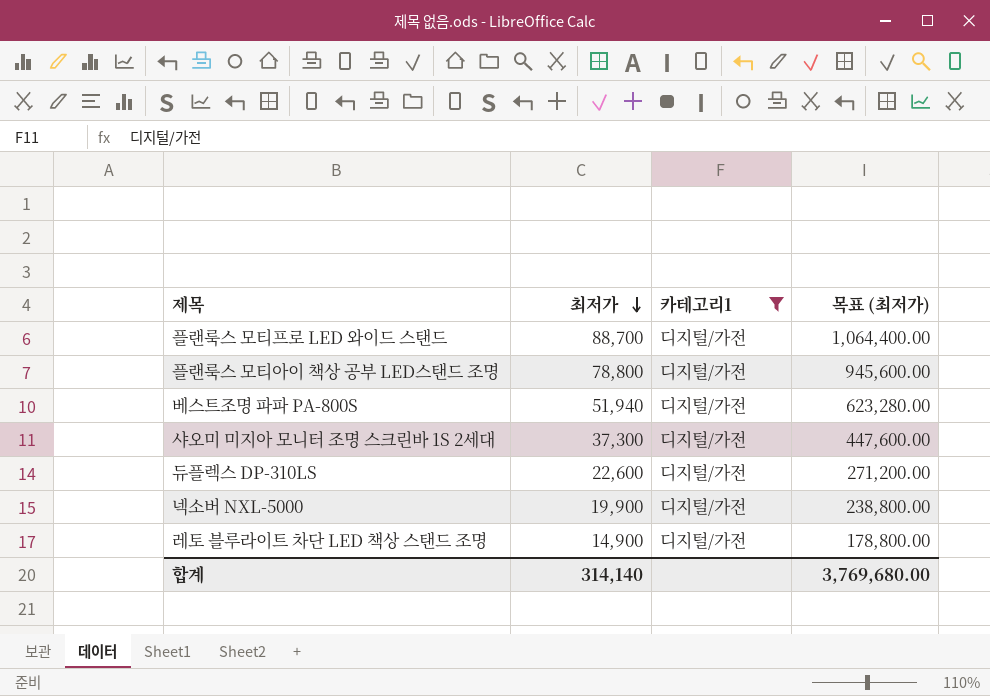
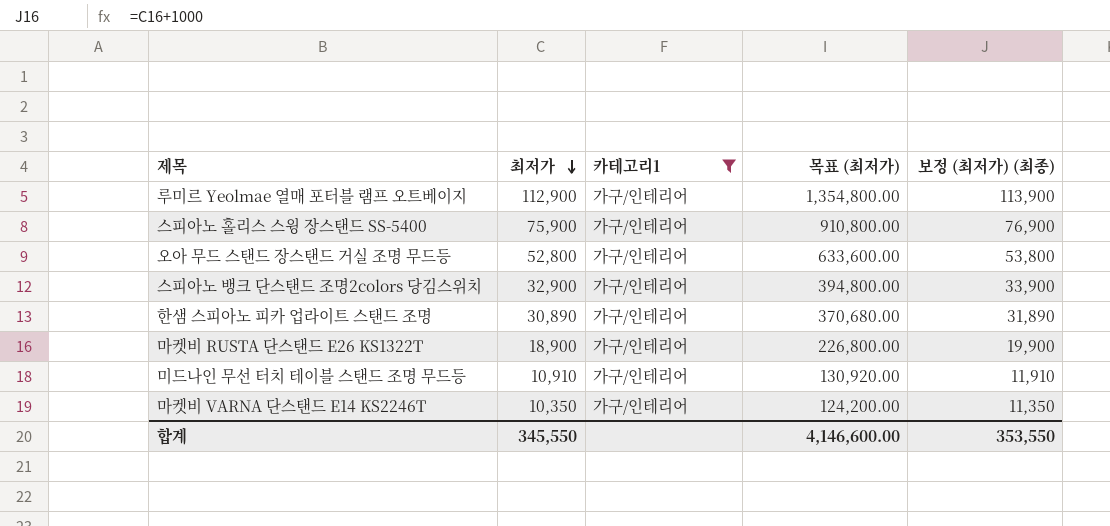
filter: 카테고리1 = 디지털/가전 -> 카테고리1 = 가구/인테리어
column 보정 (최저가) (최종) | formula: none -> [최저가] + 1000
합계 | 최저가: 314,140 -> 345,550
합계 | 목표 (최저가): 3,769,680.00 -> 4,146,600.00

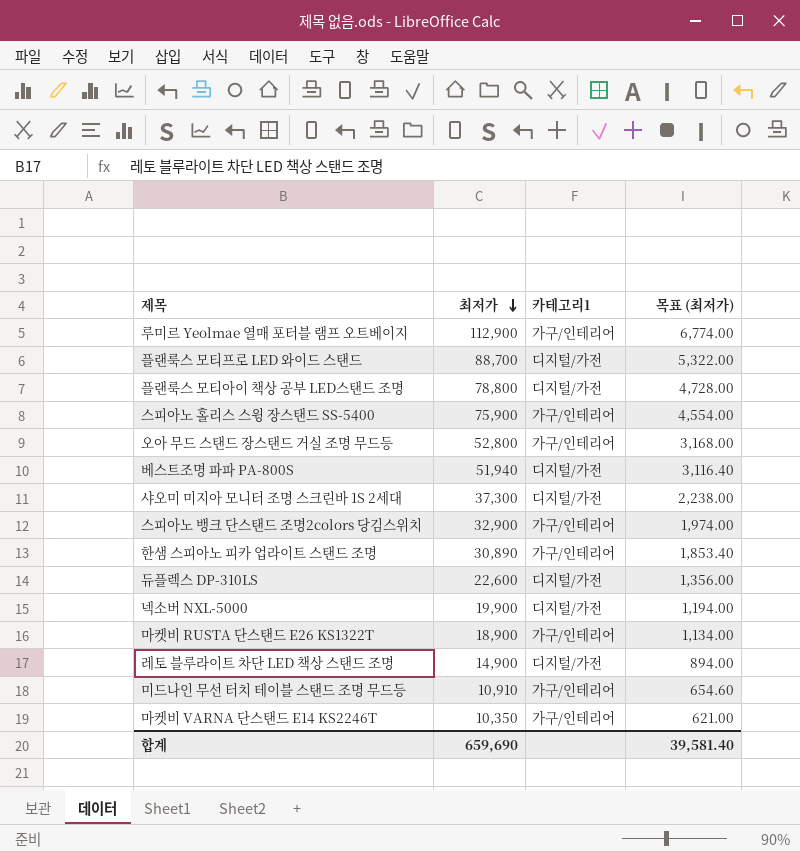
filter: 카테고리1 = 가구/인테리어 -> none
column 보정 (최저가) (최종) | formula: [최저가] + 1000 -> none
column 목표 (최저가) | formula: [최저가] * 12 -> [최저가] * 0.06
합계 | 최저가: 345,550 -> 659,690
합계 | 목표 (최저가): 4,146,600.00 -> 39,581.40

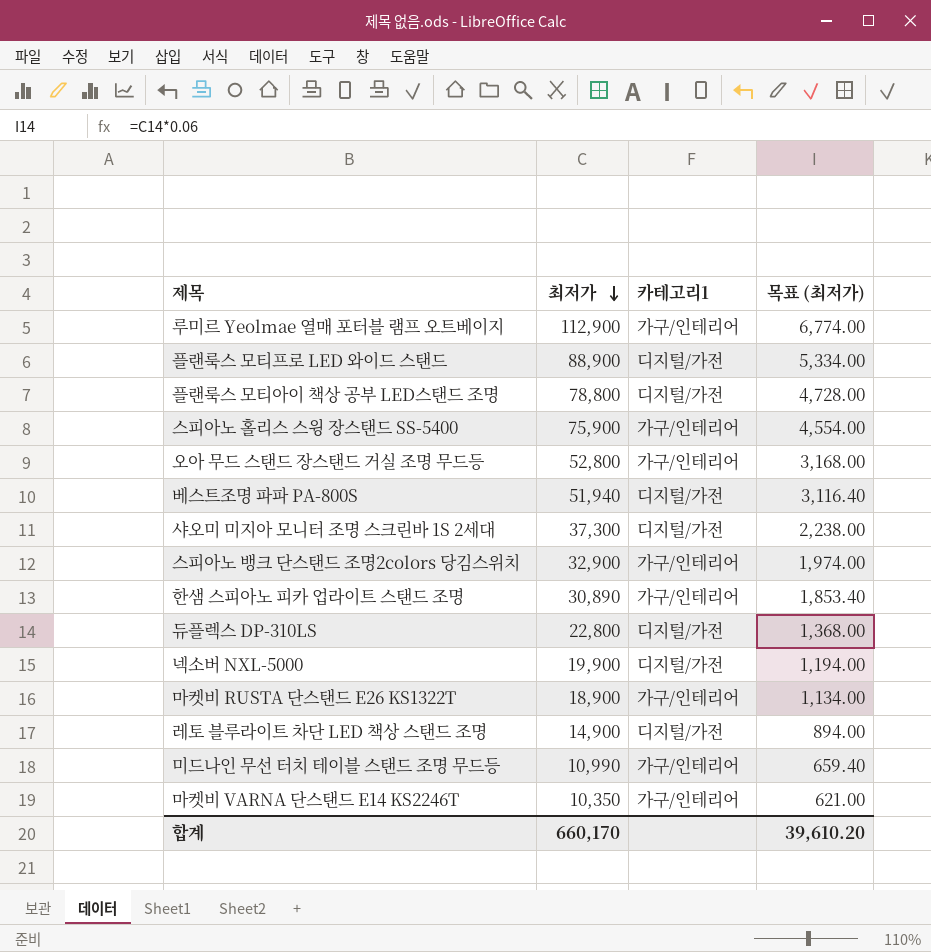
플랜룩스 모티프로 LED 와이드 스탠드 | 최저가: 88,700 -> 88,900
플랜룩스 모티프로 LED 와이드 스탠드 | 목표 (최저가): 5,322.00 -> 5,334.00
듀플렉스 DP-310LS | 최저가: 22,600 -> 22,800
듀플렉스 DP-310LS | 목표 (최저가): 1,356.00 -> 1,368.00
미드나인 무선 터치 테이블 스탠드 조명 무드등 | 최저가: 10,910 -> 10,990
미드나인 무선 터치 테이블 스탠드 조명 무드등 | 목표 (최저가): 654.60 -> 659.40
합계 | 최저가: 659,690 -> 660,170
합계 | 목표 (최저가): 39,581.40 -> 39,610.20

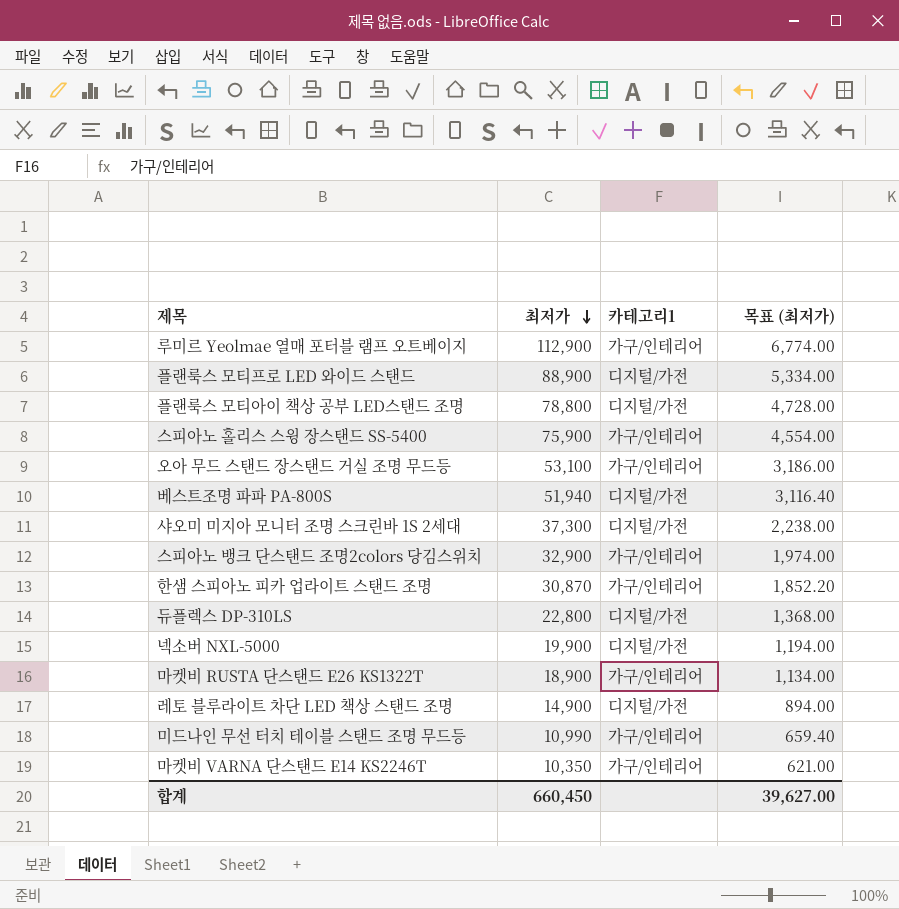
오아 무드 스탠드 장스탠드 거실 조명 무드등 | 최저가: 52,800 -> 53,100
오아 무드 스탠드 장스탠드 거실 조명 무드등 | 목표 (최저가): 3,168.00 -> 3,186.00
한샘 스피아노 피카 업라이트 스탠드 조명 | 최저가: 30,890 -> 30,870
한샘 스피아노 피카 업라이트 스탠드 조명 | 목표 (최저가): 1,853.40 -> 1,852.20
합계 | 최저가: 660,170 -> 660,450
합계 | 목표 (최저가): 39,610.20 -> 39,627.00

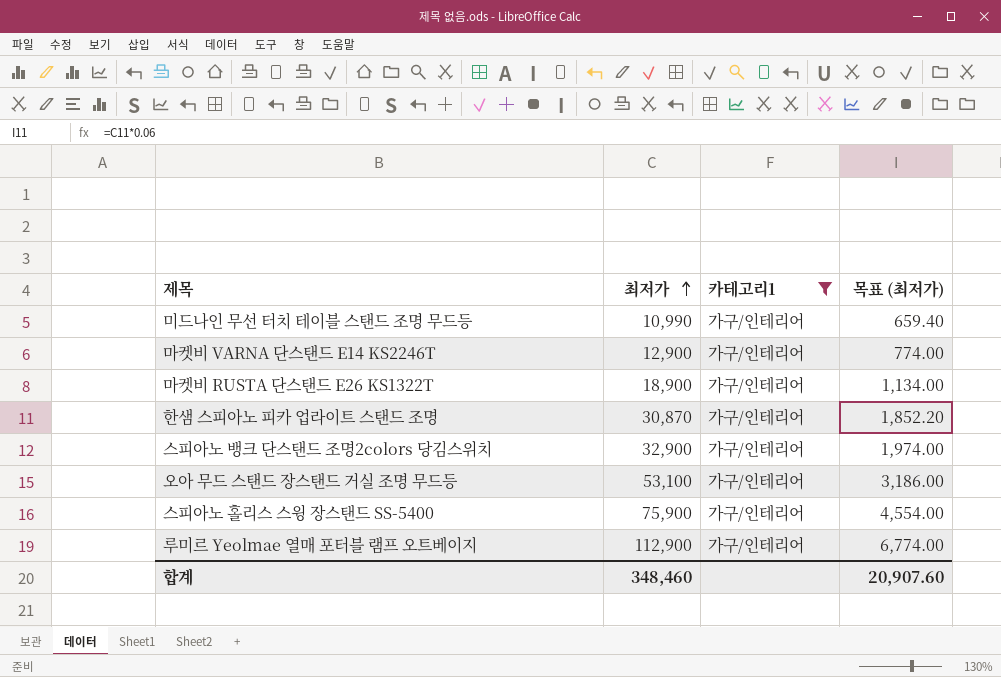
filter: none -> 카테고리1 = 가구/인테리어
row order: 최저가 descending -> 최저가 ascending
마켓비 VARNA 단스탠드 E14 KS2246T | 최저가: 10,350 -> 12,900
마켓비 VARNA 단스탠드 E14 KS2246T | 목표 (최저가): 621.00 -> 774.00
합계 | 최저가: 660,450 -> 348,460
합계 | 목표 (최저가): 39,627.00 -> 20,907.60

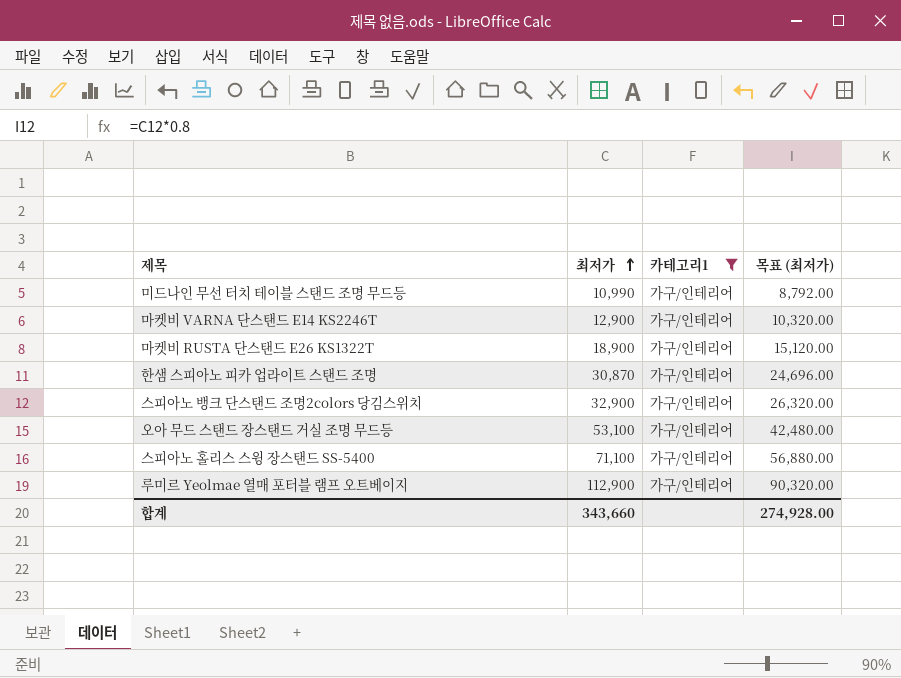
column 목표 (최저가) | formula: [최저가] * 0.06 -> [최저가] * 0.8
스피아노 홀리스 스윙 장스탠드 SS-5400 | 최저가: 75,900 -> 71,100
합계 | 최저가: 348,460 -> 343,660
합계 | 목표 (최저가): 20,907.60 -> 274,928.00

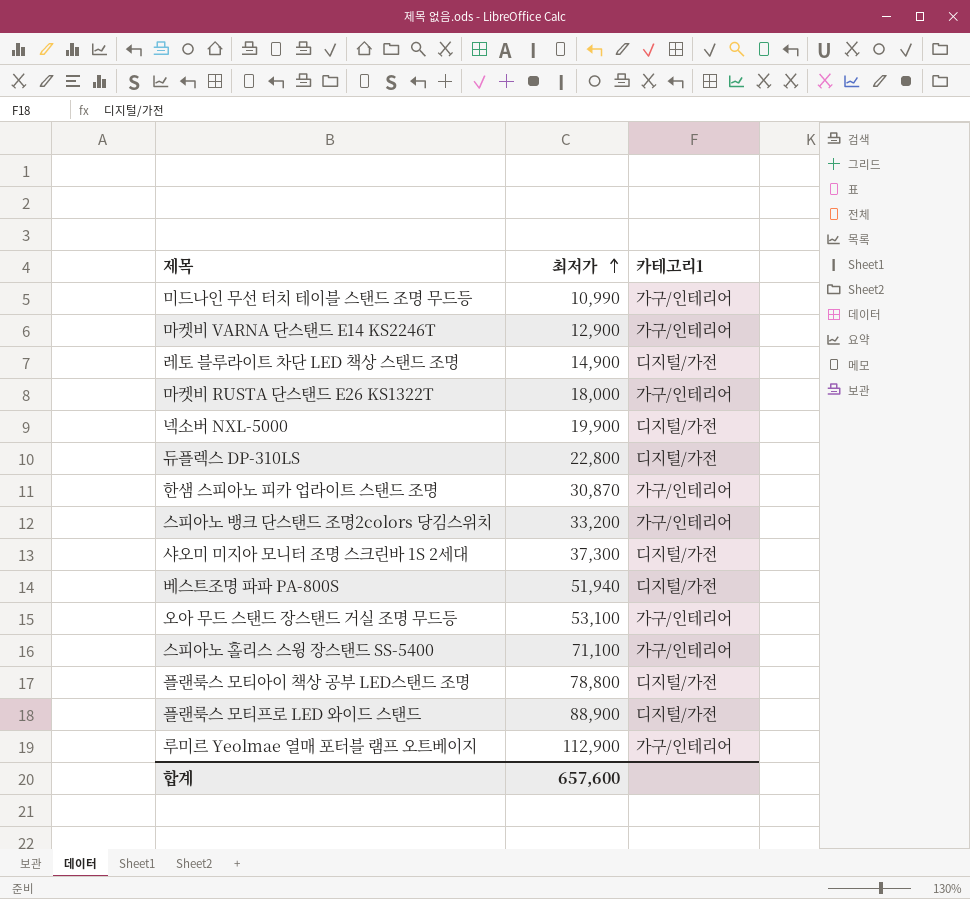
filter: 카테고리1 = 가구/인테리어 -> none
column 목표 (최저가) | formula: [최저가] * 0.8 -> none
마켓비 RUSTA 단스탠드 E26 KS1322T | 최저가: 18,900 -> 18,000
스피아노 뱅크 단스탠드 조명2colors 당김스위치 | 최저가: 32,900 -> 33,200
합계 | 최저가: 343,660 -> 657,600

